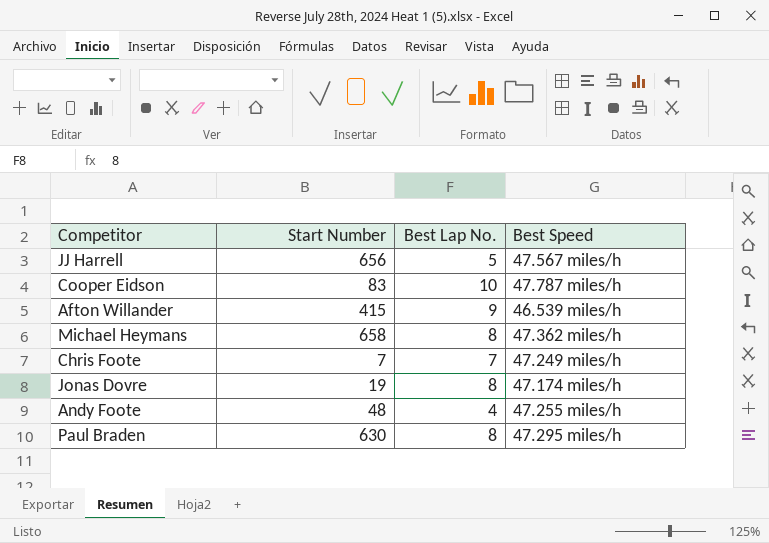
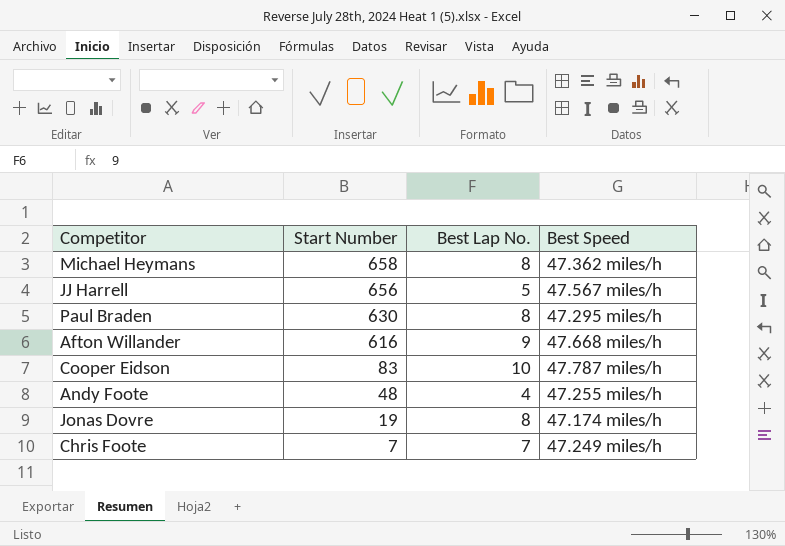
row order: none -> Start Number descending
Afton Willander | Start Number: 415 -> 616
Afton Willander | Best Speed: 46.539 miles/h -> 47.668 miles/h

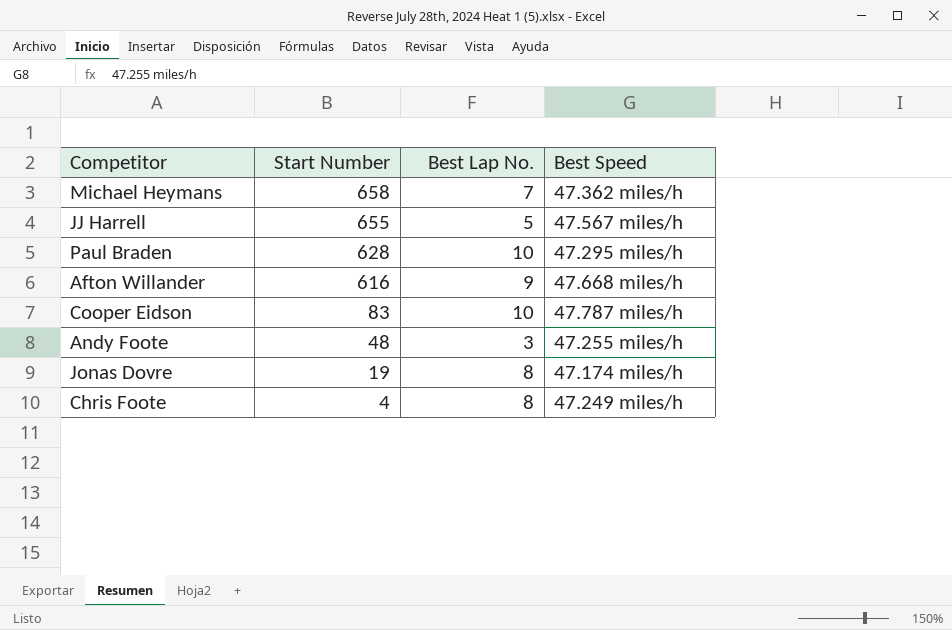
Michael Heymans | Best Lap No.: 8 -> 7
JJ Harrell | Start Number: 656 -> 655
Paul Braden | Start Number: 630 -> 628
Paul Braden | Best Lap No.: 8 -> 10
Andy Foote | Best Lap No.: 4 -> 3
Chris Foote | Start Number: 7 -> 4
Chris Foote | Best Lap No.: 7 -> 8

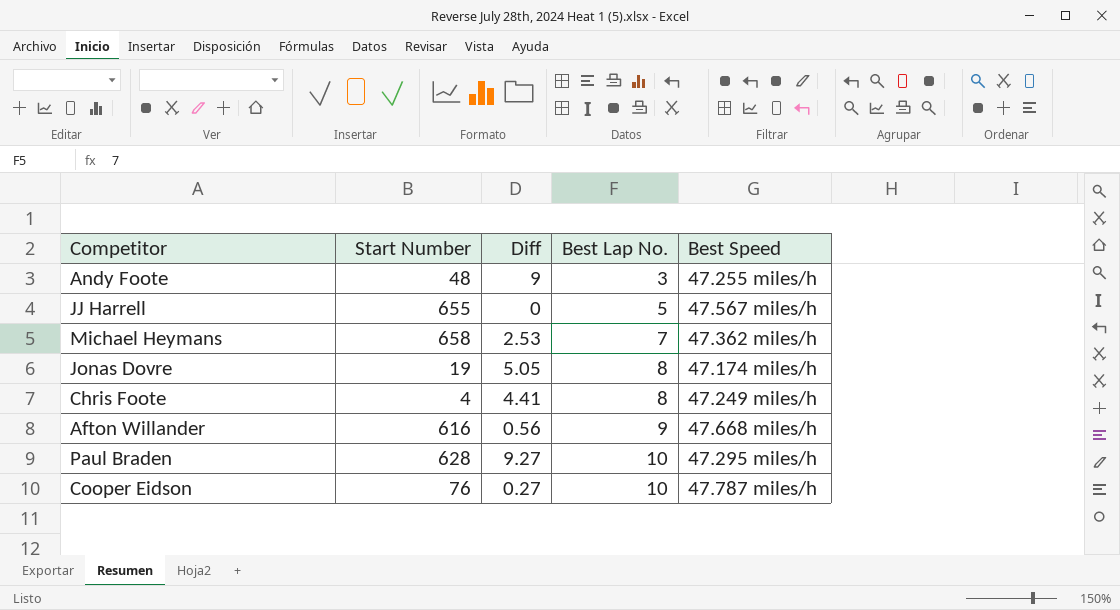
row order: Start Number descending -> Best Lap No. ascending
column Diff | position: none -> 3
Cooper Eidson | Start Number: 83 -> 76

